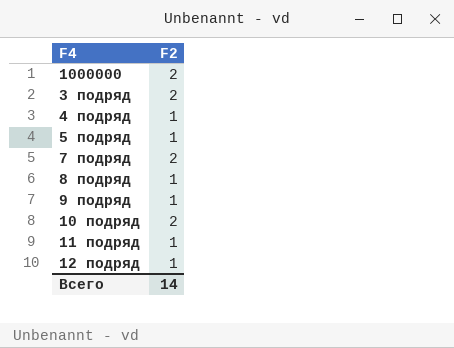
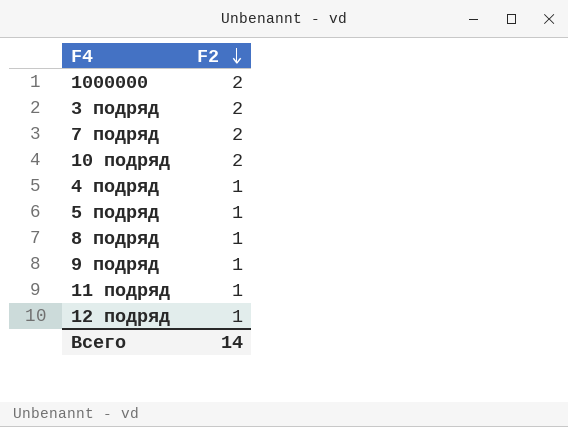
row order: none -> F2 descending

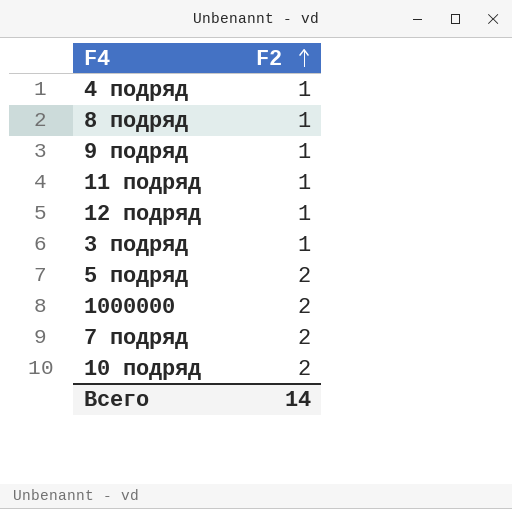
row order: F2 descending -> F2 ascending
3 подряд | F2: 2 -> 1
5 подряд | F2: 1 -> 2

